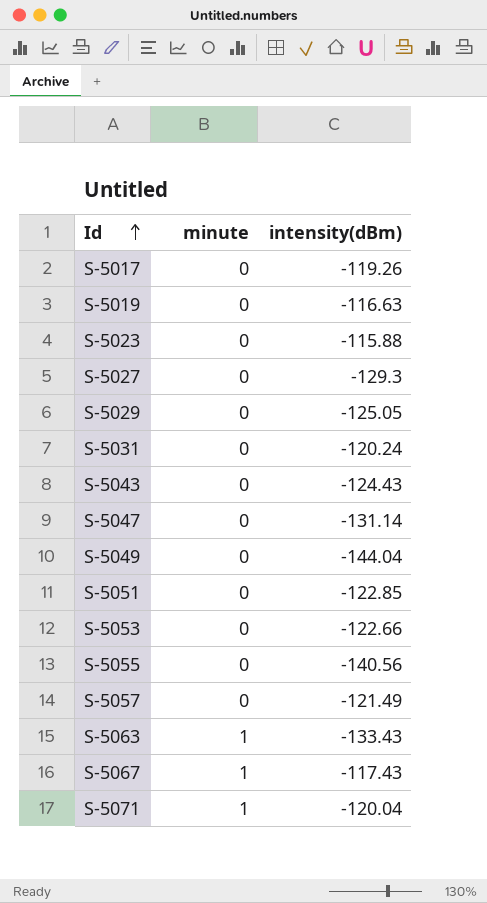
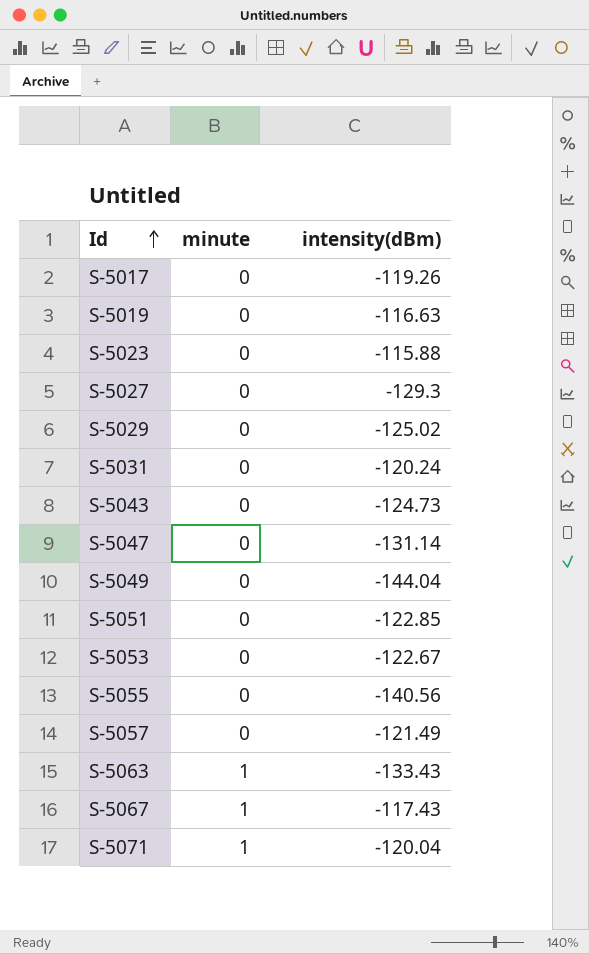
S-5029 | intensity(dBm): -125.05 -> -125.02
S-5043 | intensity(dBm): -124.43 -> -124.73
S-5053 | intensity(dBm): -122.66 -> -122.67

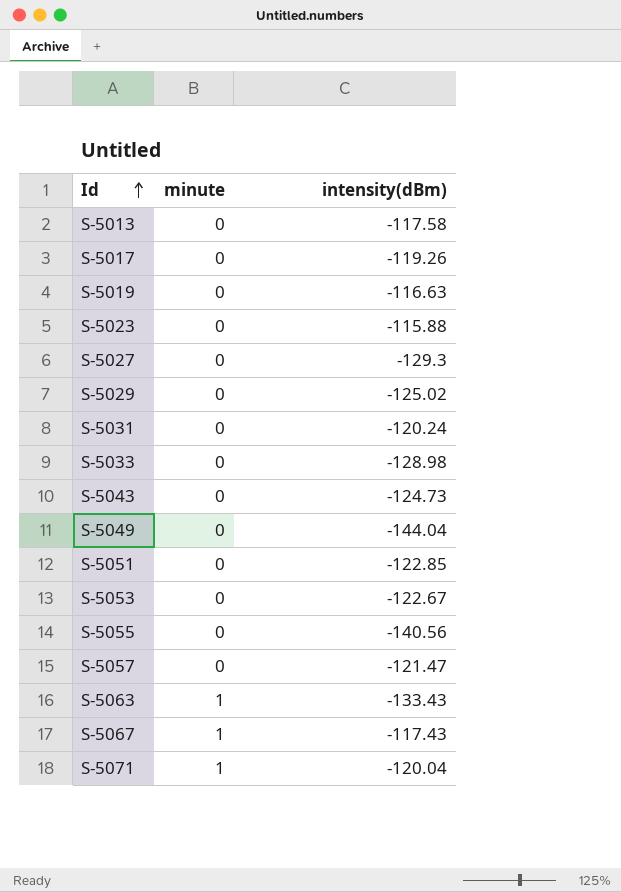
row S-5047: 0 | -131.14 -> none
row S-5013: none -> 0 | -117.58
row S-5033: none -> 0 | -128.98
S-5057 | intensity(dBm): -121.49 -> -121.47

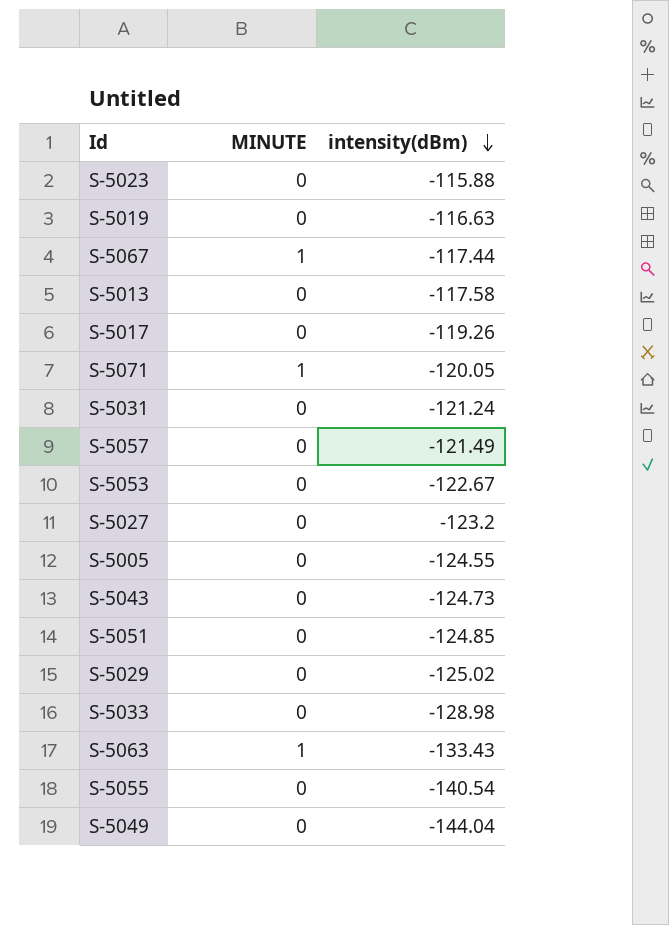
row order: Id ascending -> intensity(dBm) descending
column name: minute -> MINUTE
S-5067 | intensity(dBm): -117.43 -> -117.44
S-5071 | intensity(dBm): -120.04 -> -120.05
S-5031 | intensity(dBm): -120.24 -> -121.24
S-5057 | intensity(dBm): -121.47 -> -121.49
S-5027 | intensity(dBm): -129.3 -> -123.2
row S-5005: none -> 0 | -124.55
S-5051 | intensity(dBm): -122.85 -> -124.85
S-5055 | intensity(dBm): -140.56 -> -140.54

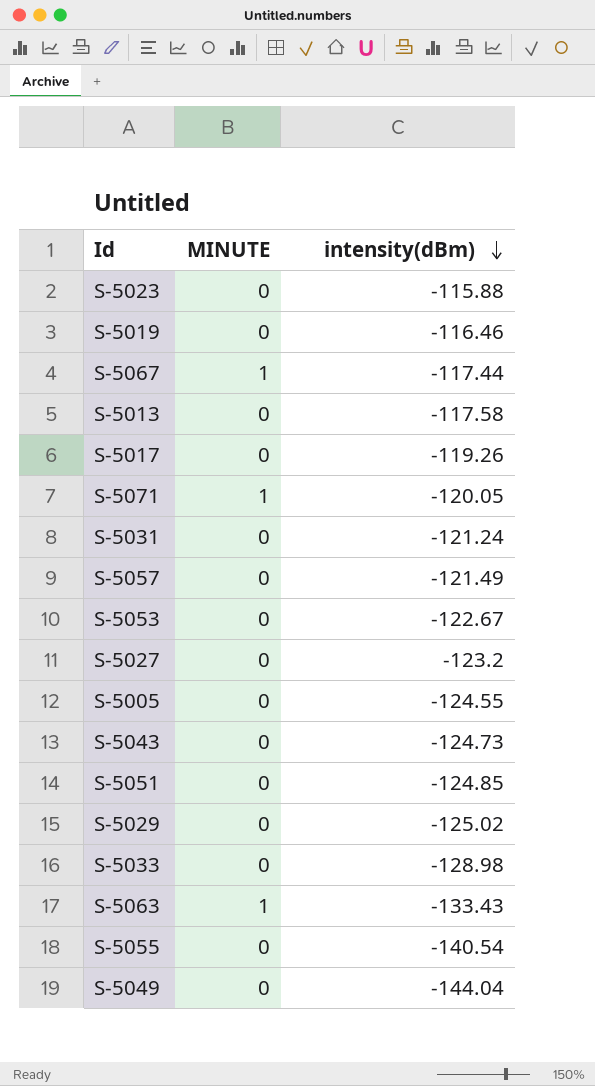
S-5019 | intensity(dBm): -116.63 -> -116.46

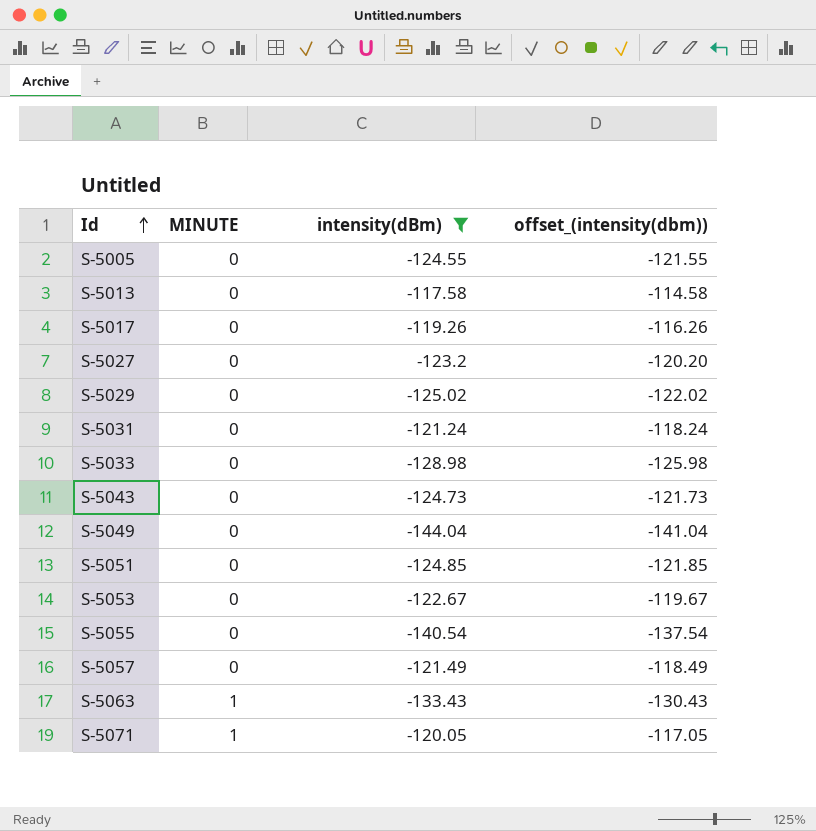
filter: none -> intensity(dBm) <= -117.58
row order: intensity(dBm) descending -> Id ascending
column offset_(intensity(dbm)) | formula: none -> [intensity(dBm)] + 3

